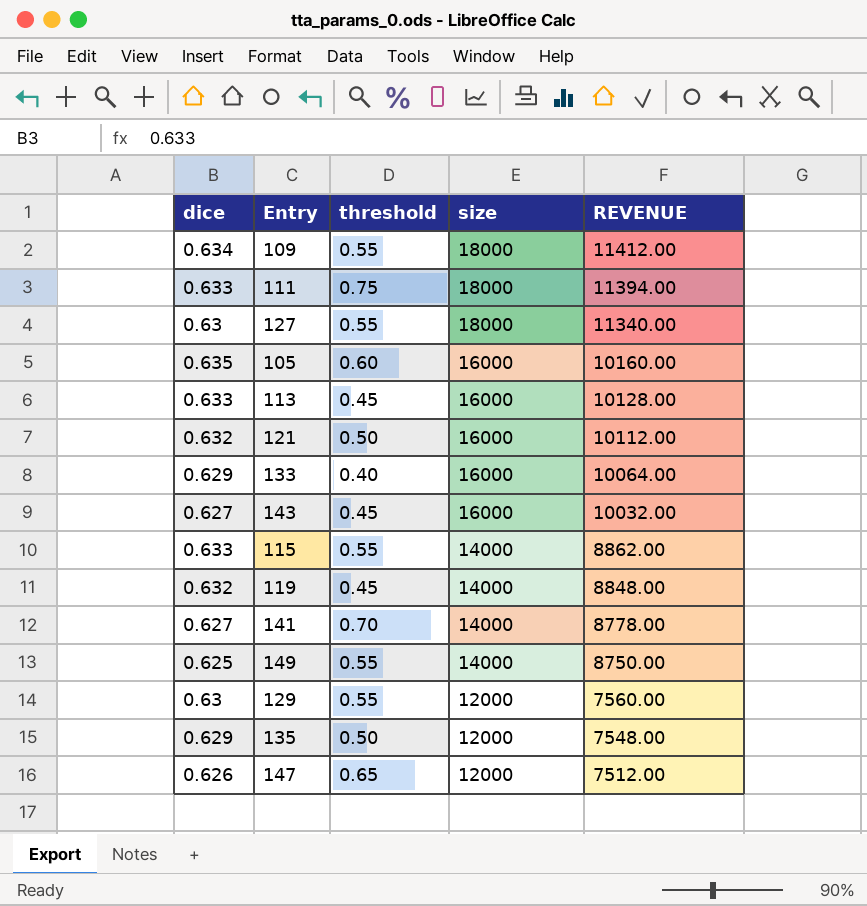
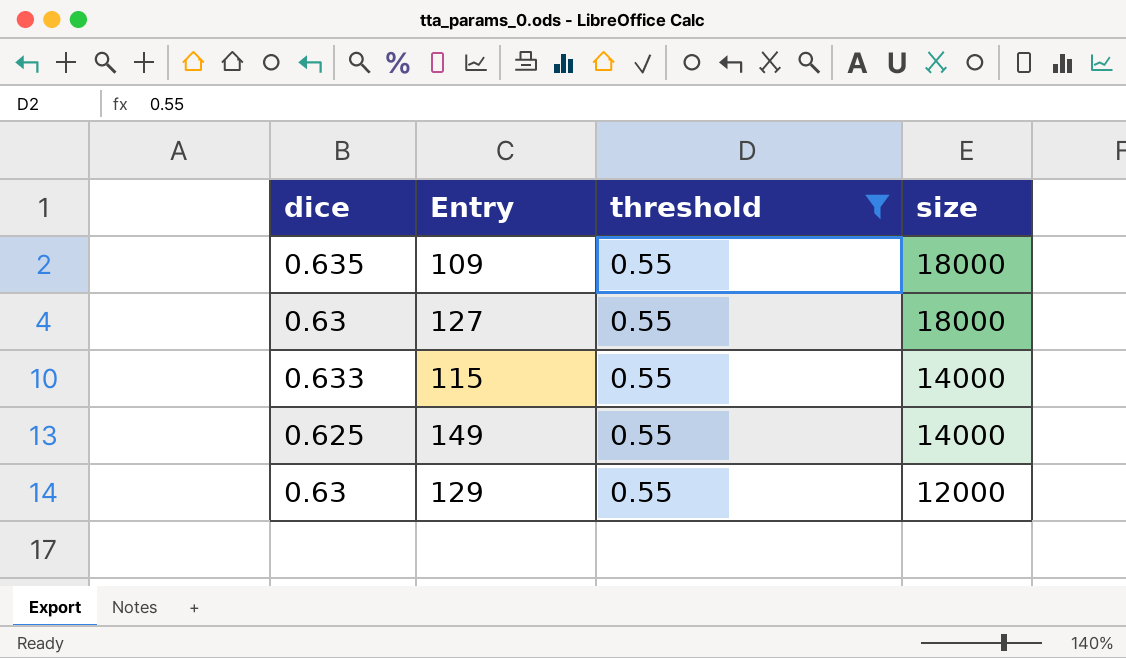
filter: none -> threshold = 0.55
column REVENUE | formula: [dice] * [size] -> none
109 | dice: 0.634 -> 0.635

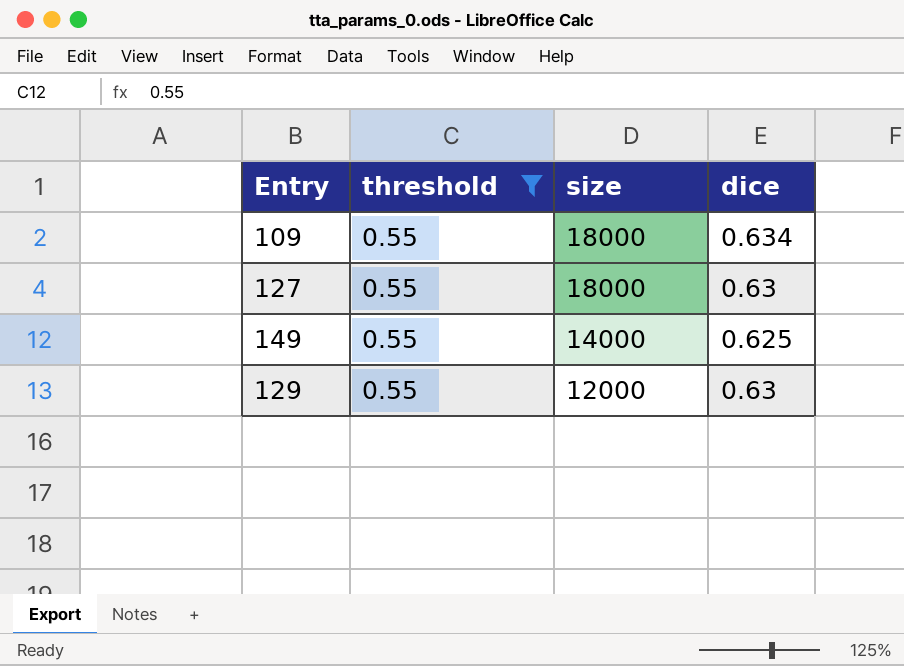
column dice | position: 1 -> 4
row 115: 0.633 | 0.55 | 14000 -> none
109 | dice: 0.635 -> 0.634

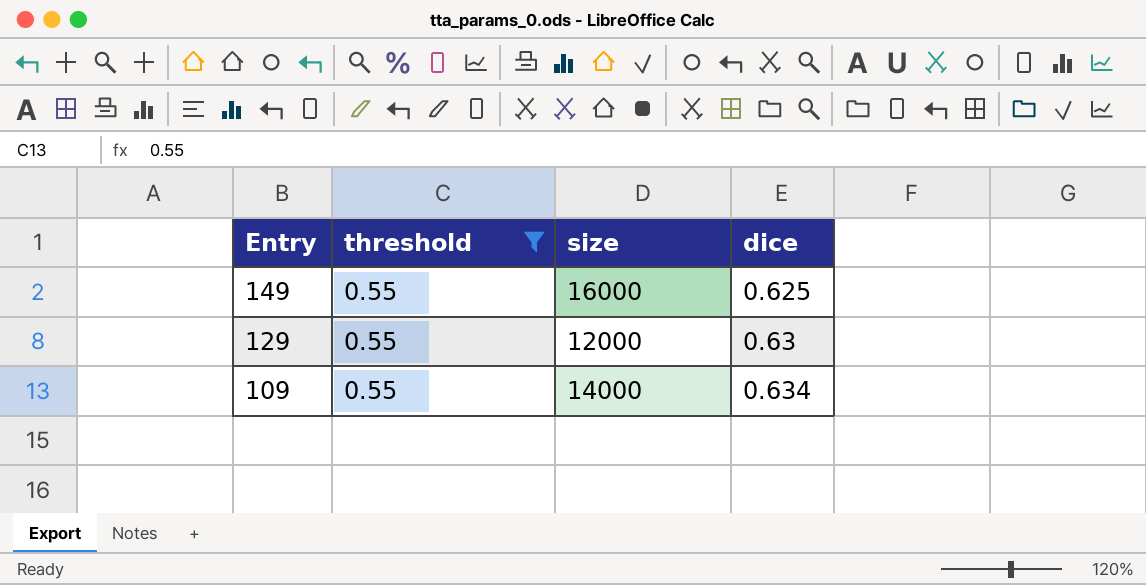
row order: size descending -> Entry descending
row 127: 0.55 | 18000 | 0.63 -> none
149 | size: 14000 -> 16000
109 | size: 18000 -> 14000

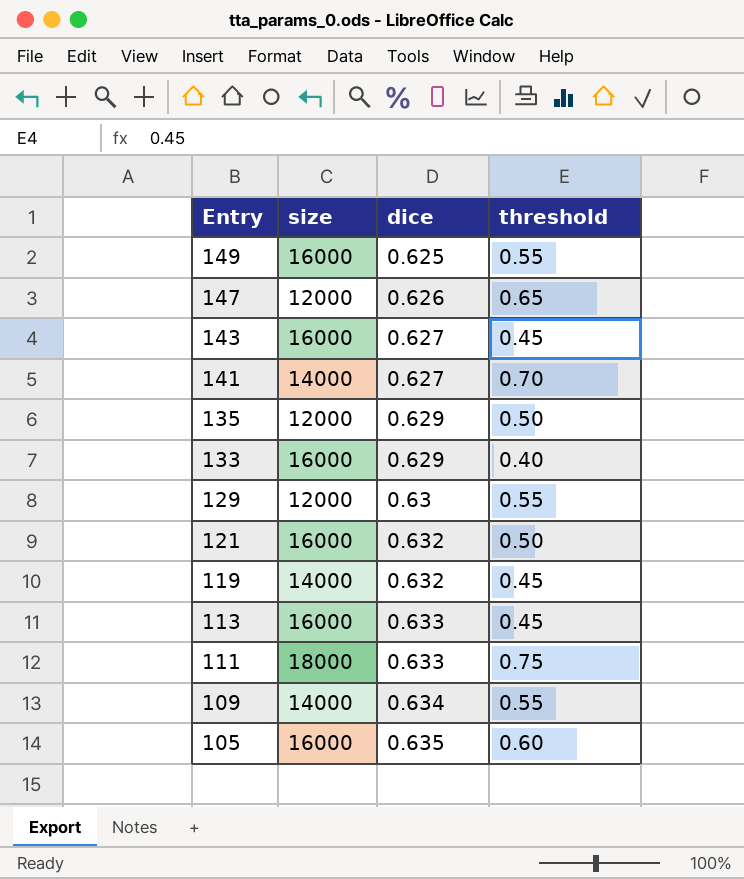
filter: threshold = 0.55 -> none
column threshold | position: 2 -> 4

